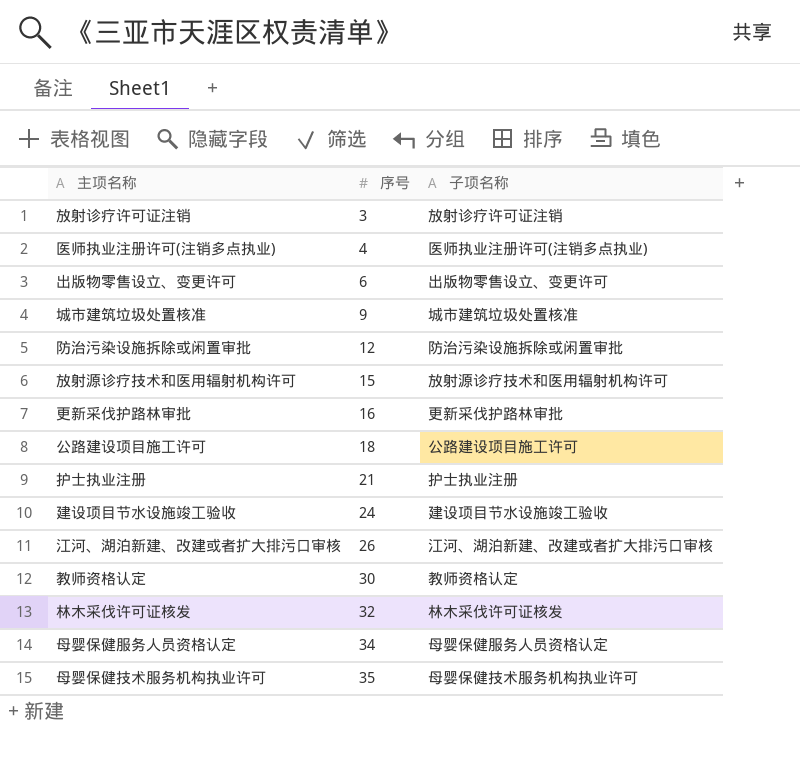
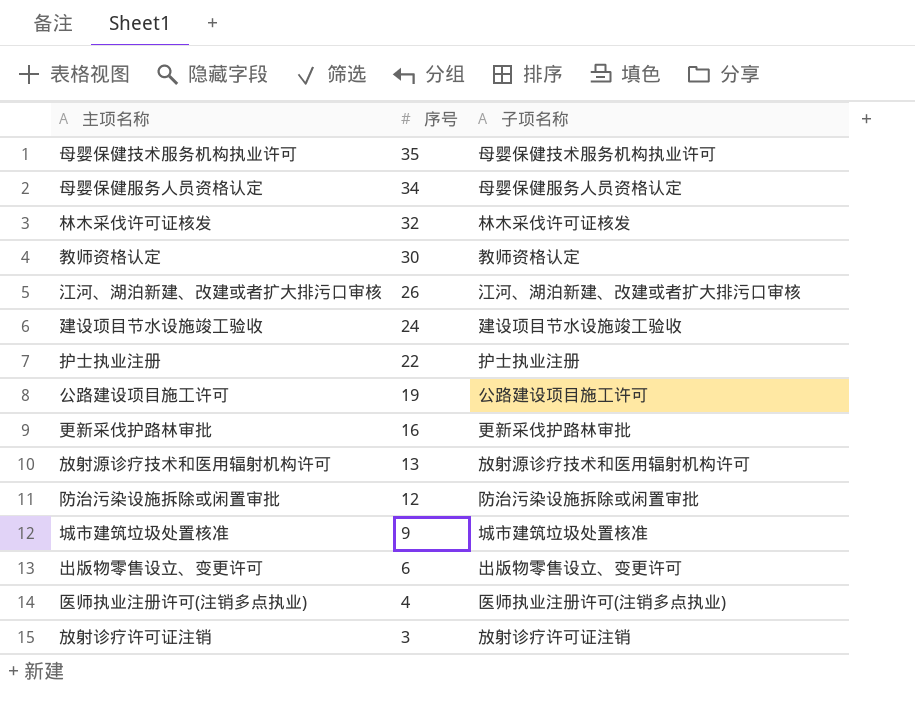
row order: 序号 ascending -> 序号 descending
护士执业注册 | 序号: 21 -> 22
公路建设项目施工许可 | 序号: 18 -> 19
放射源诊疗技术和医用辐射机构许可 | 序号: 15 -> 13

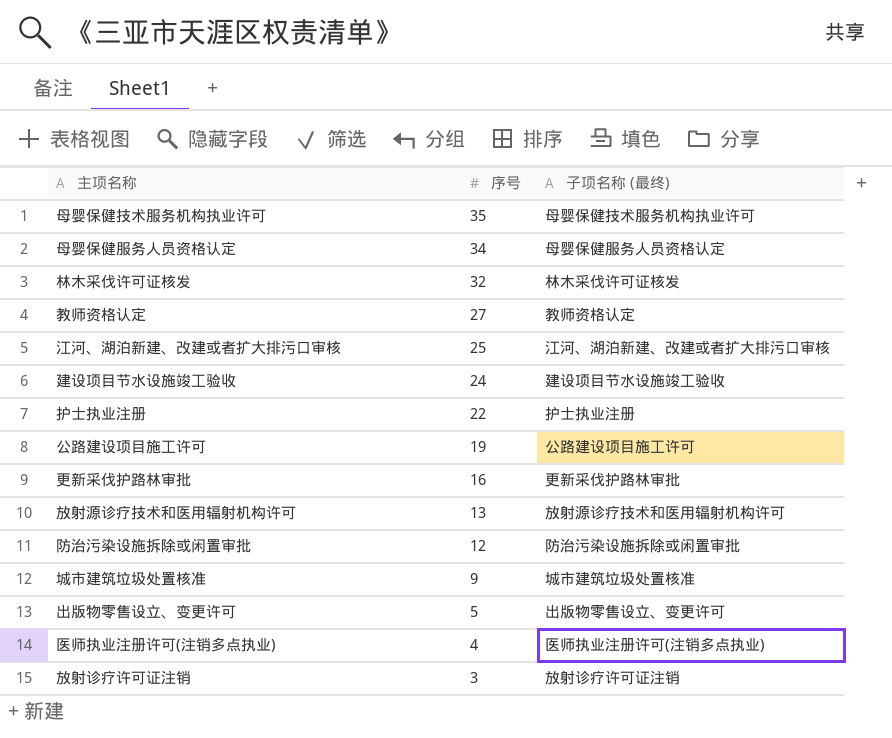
column name: 子项名称 -> 子项名称 (最终)
教师资格认定 | 序号: 30 -> 27
江河、湖泊新建、改建或者扩大排污口审核 | 序号: 26 -> 25
出版物零售设立、变更许可 | 序号: 6 -> 5

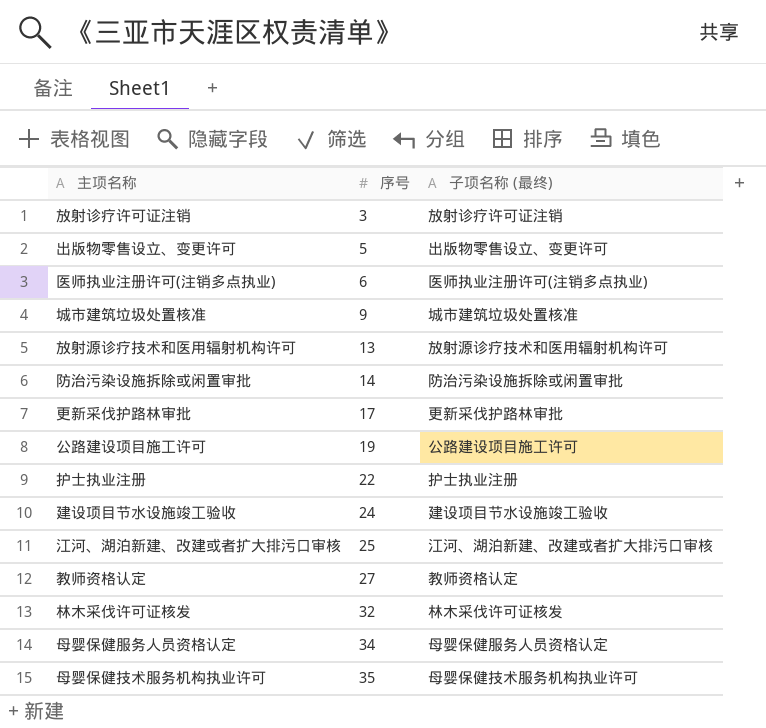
row order: 序号 descending -> 序号 ascending
医师执业注册许可(注销多点执业) | 序号: 4 -> 6
防治污染设施拆除或闲置审批 | 序号: 12 -> 14
更新采伐护路林审批 | 序号: 16 -> 17

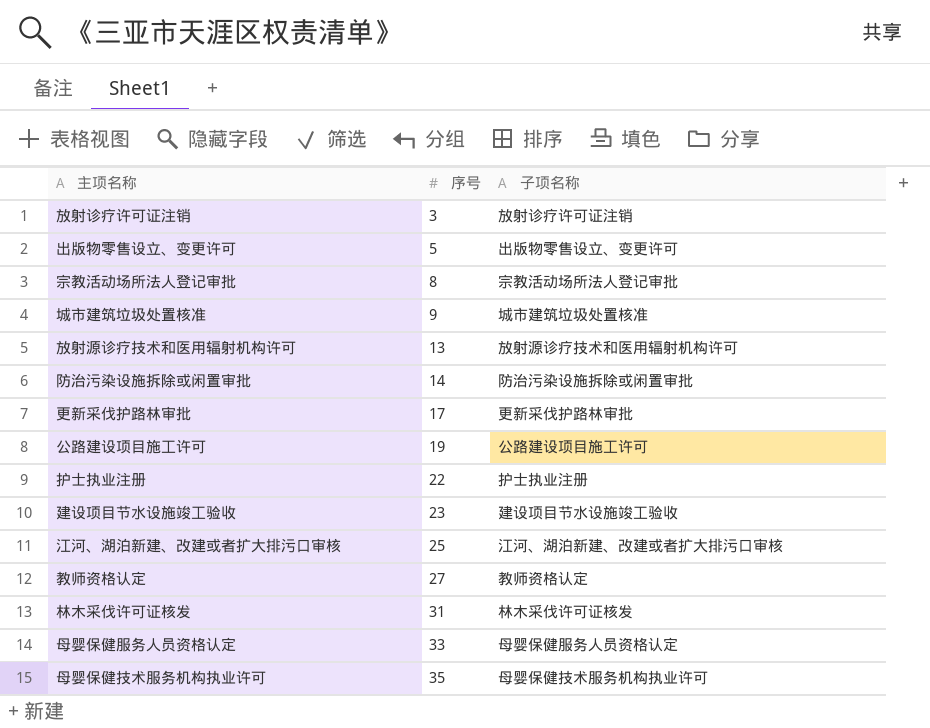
column name: 子项名称 (最终) -> 子项名称
row 医师执业注册许可(注销多点执业): 6 | 医师执业注册许可(注销多点执业) -> none
row 宗教活动场所法人登记审批: none -> 8 | 宗教活动场所法人登记审批
建设项目节水设施竣工验收 | 序号: 24 -> 23
林木采伐许可证核发 | 序号: 32 -> 31
母婴保健服务人员资格认定 | 序号: 34 -> 33

